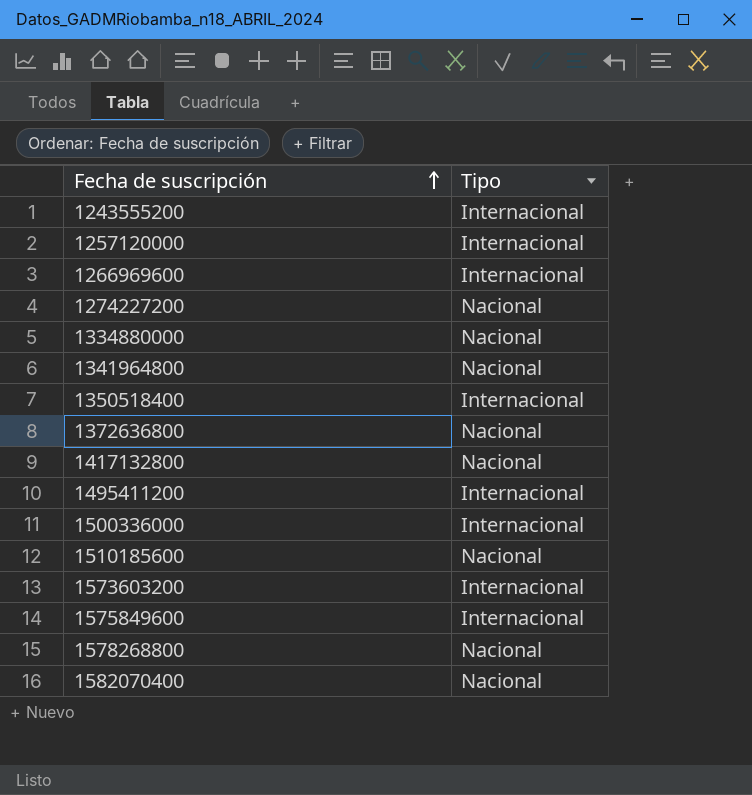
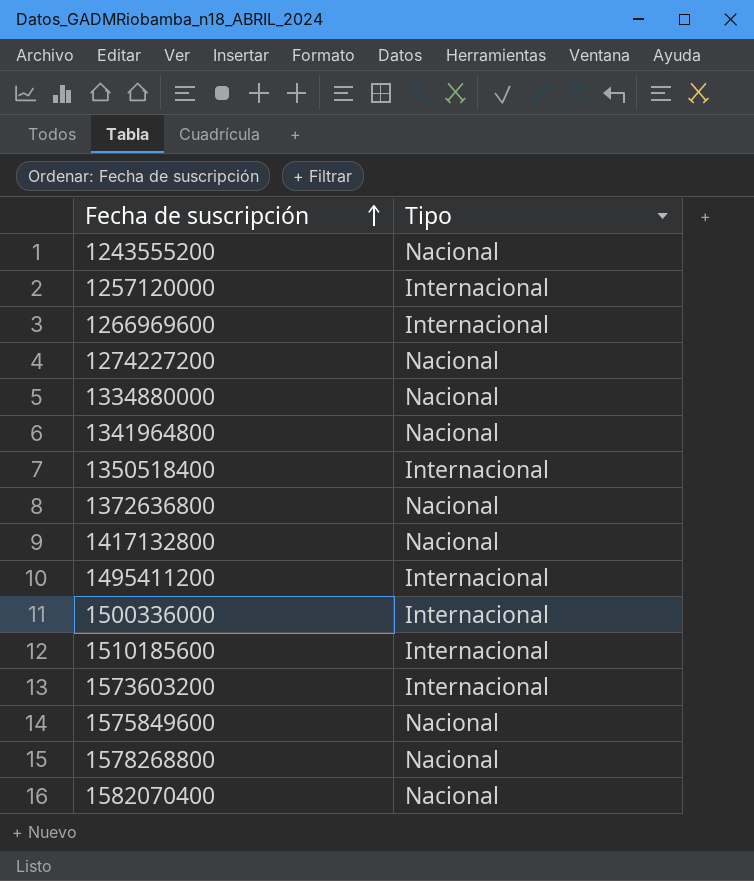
1243555200 | Tipo: Internacional -> Nacional
1510185600 | Tipo: Nacional -> Internacional
1575849600 | Tipo: Internacional -> Nacional

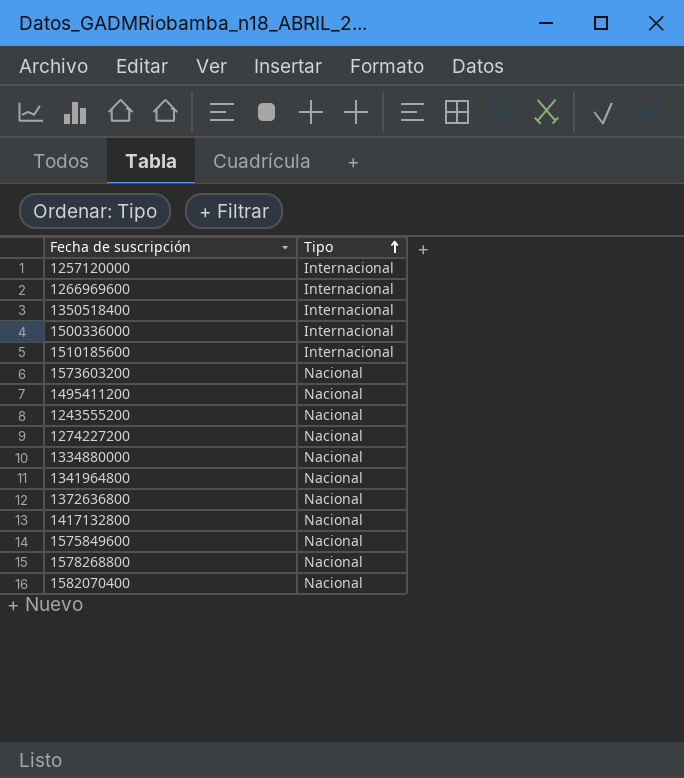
row order: Fecha de suscripción ascending -> Tipo ascending
1573603200 | Tipo: Internacional -> Nacional
1495411200 | Tipo: Internacional -> Nacional

